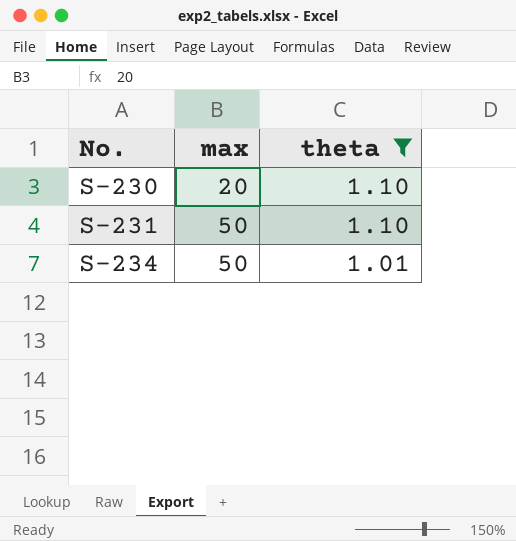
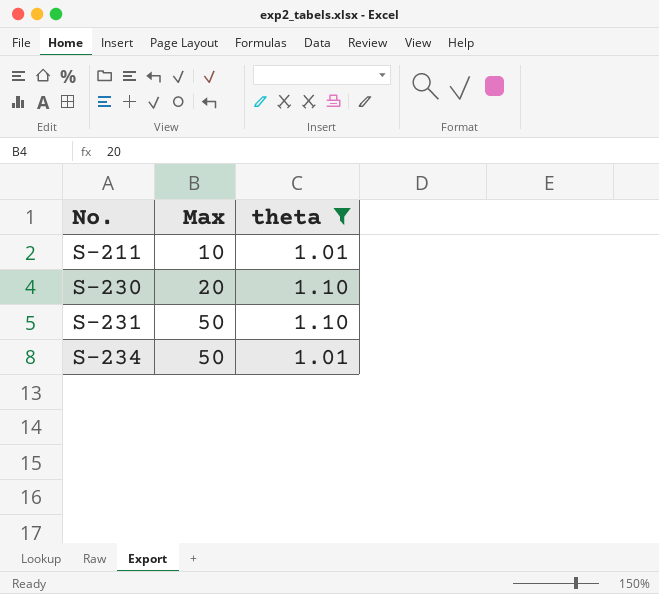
column name: max -> Max
row S-211: none -> 10 | 1.01

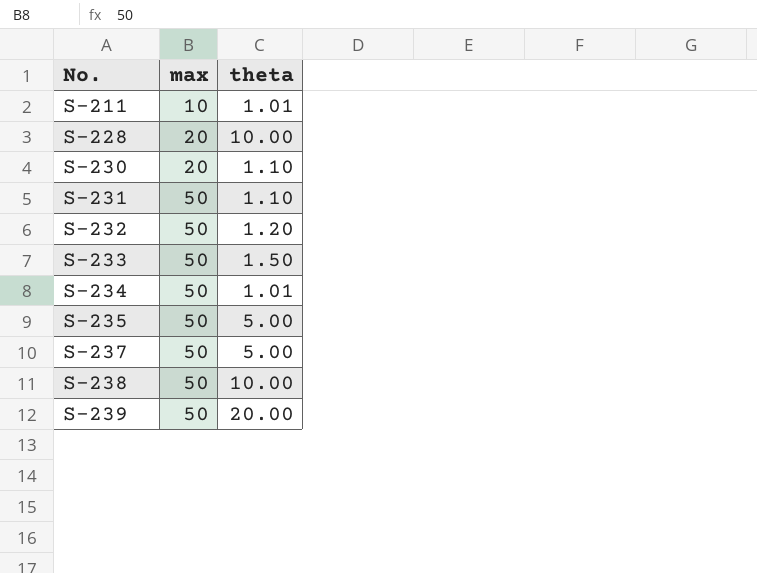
filter: theta <= 1.10 -> none
column name: Max -> max

